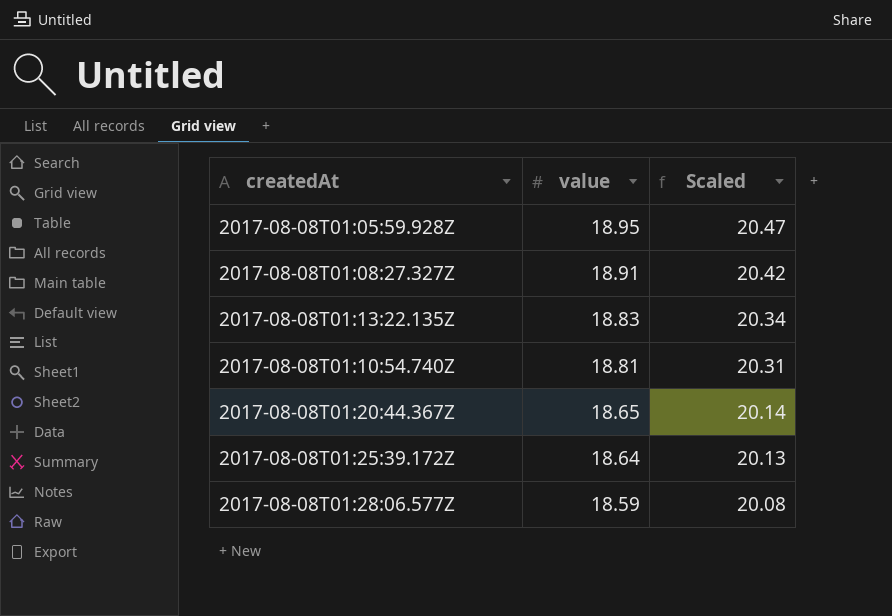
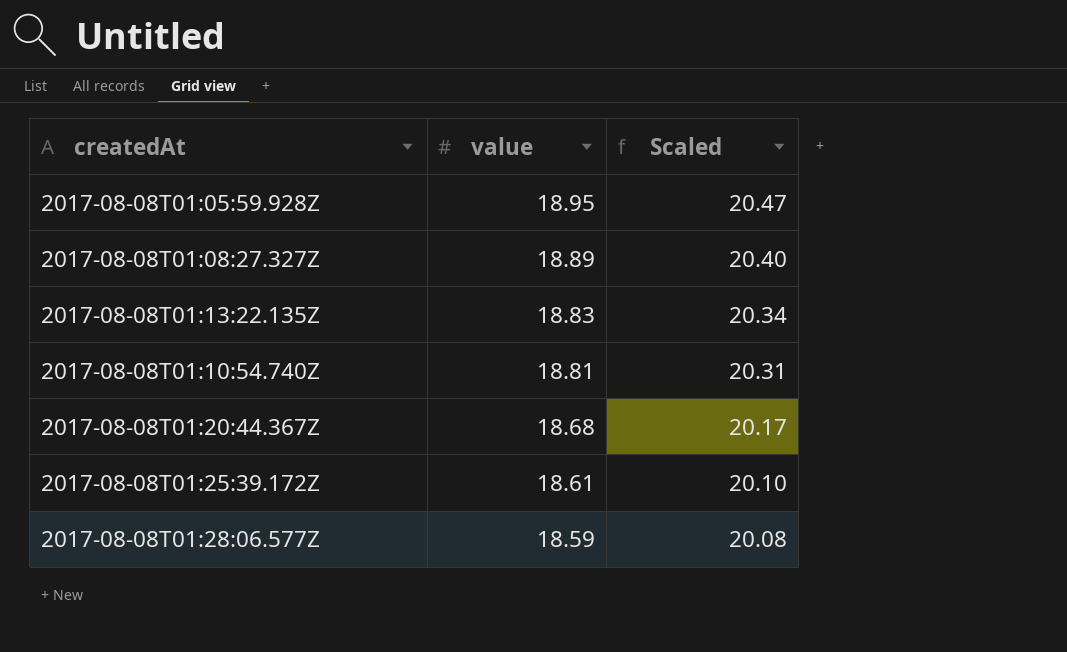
2017-08-08T01:08:27.327Z | value: 18.91 -> 18.89
2017-08-08T01:08:27.327Z | Scaled: 20.42 -> 20.40
2017-08-08T01:20:44.367Z | value: 18.65 -> 18.68
2017-08-08T01:20:44.367Z | Scaled: 20.14 -> 20.17
2017-08-08T01:25:39.172Z | value: 18.64 -> 18.61
2017-08-08T01:25:39.172Z | Scaled: 20.13 -> 20.10

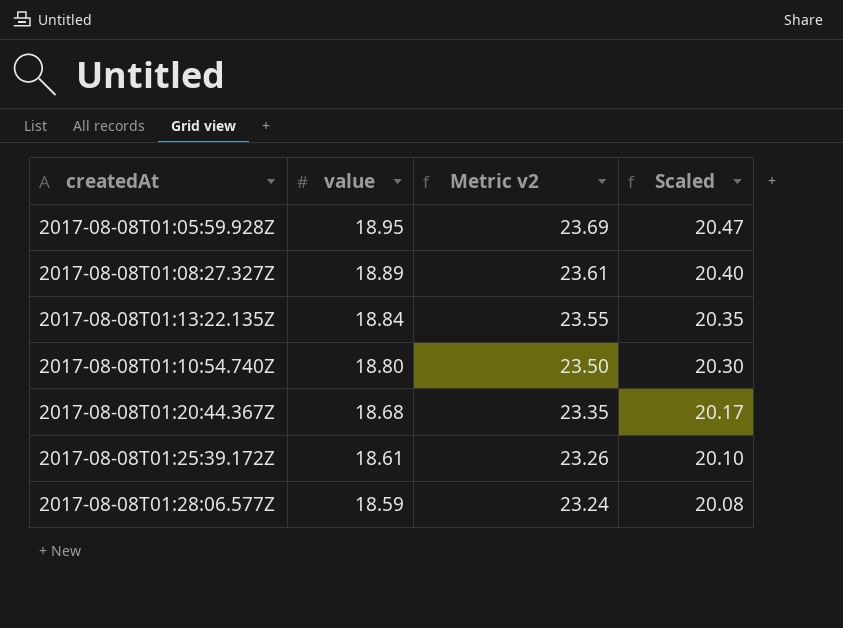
column Metric v2 | formula: none -> [value] * 1.25
2017-08-08T01:13:22.135Z | value: 18.83 -> 18.84
2017-08-08T01:13:22.135Z | Scaled: 20.34 -> 20.35
2017-08-08T01:10:54.740Z | value: 18.81 -> 18.80
2017-08-08T01:10:54.740Z | Scaled: 20.31 -> 20.30

